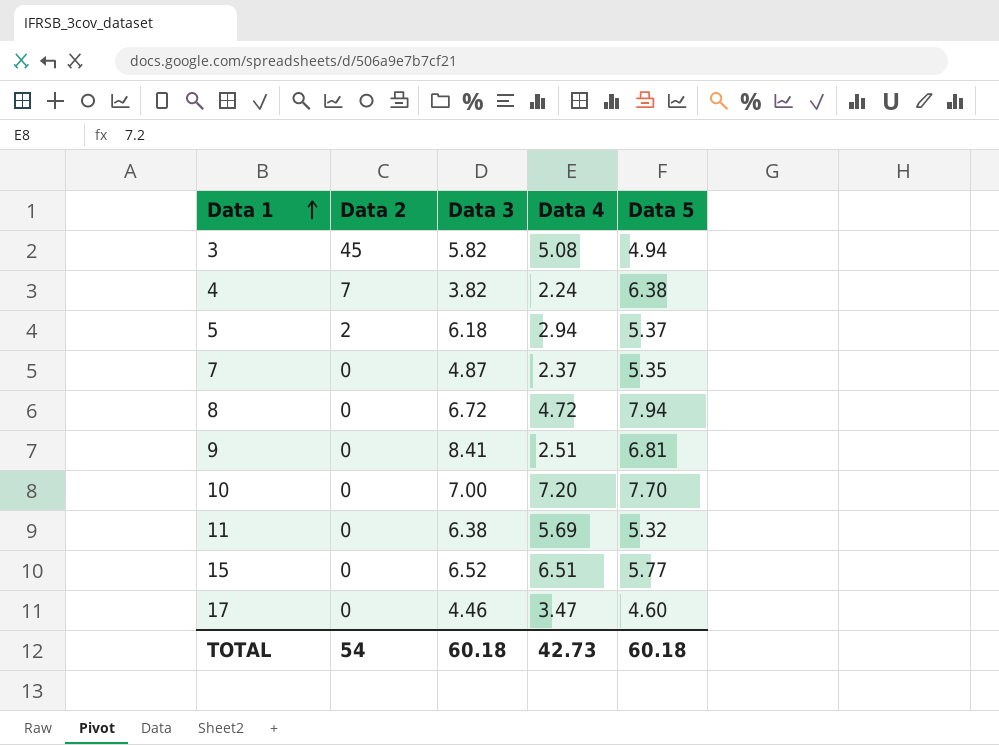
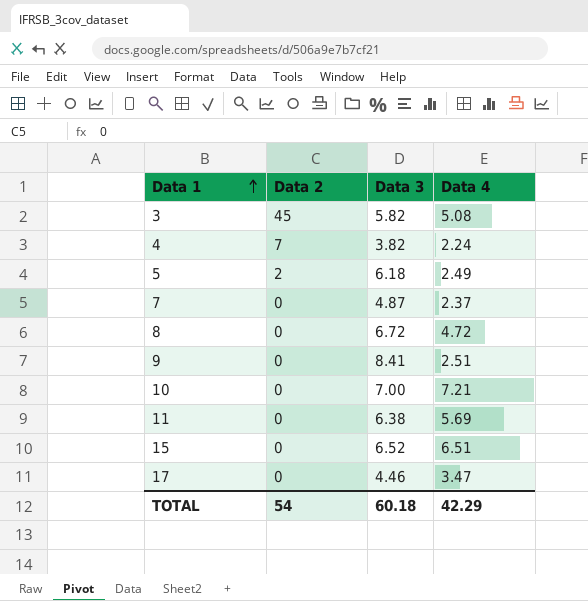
column Data 5 | position: 5 -> none
5 | Data 4: 2.94 -> 2.49
10 | Data 4: 7.20 -> 7.21
TOTAL | Data 4: 42.73 -> 42.29

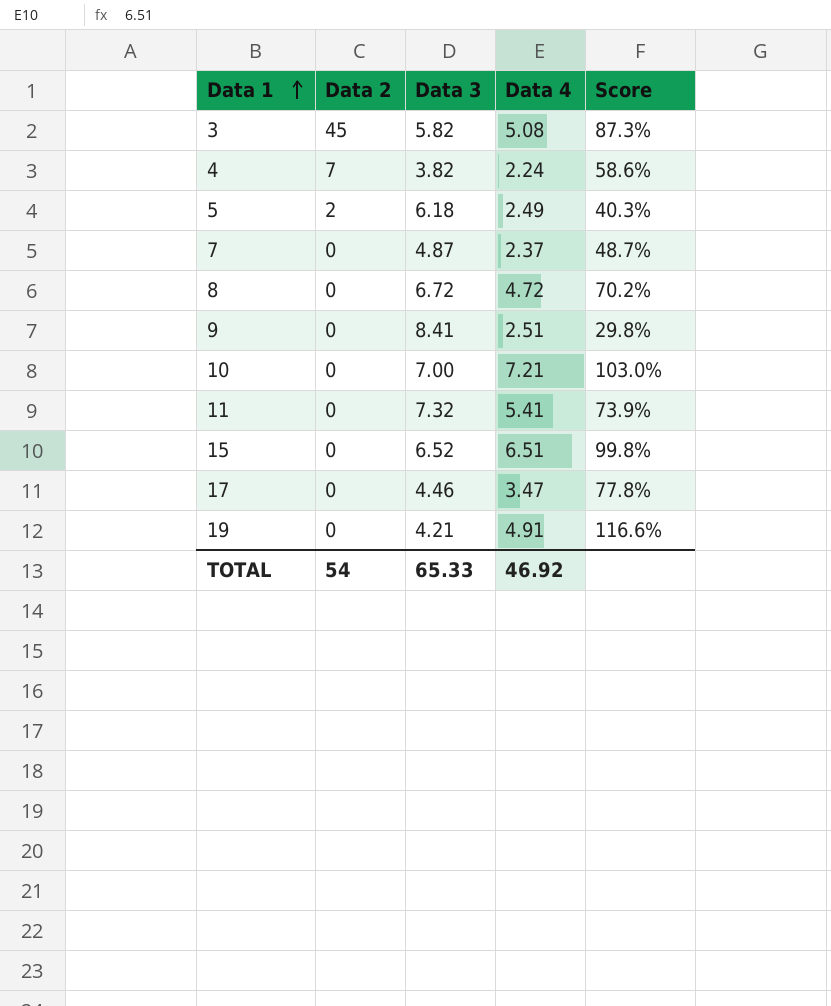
column Score | formula: none -> [Data 4] / [Data 3]
11 | Data 3: 6.38 -> 7.32
11 | Data 4: 5.69 -> 5.41
row 19: none -> 0 | 4.21 | 4.91 | 116.6%
TOTAL | Data 3: 60.18 -> 65.33
TOTAL | Data 4: 42.29 -> 46.92

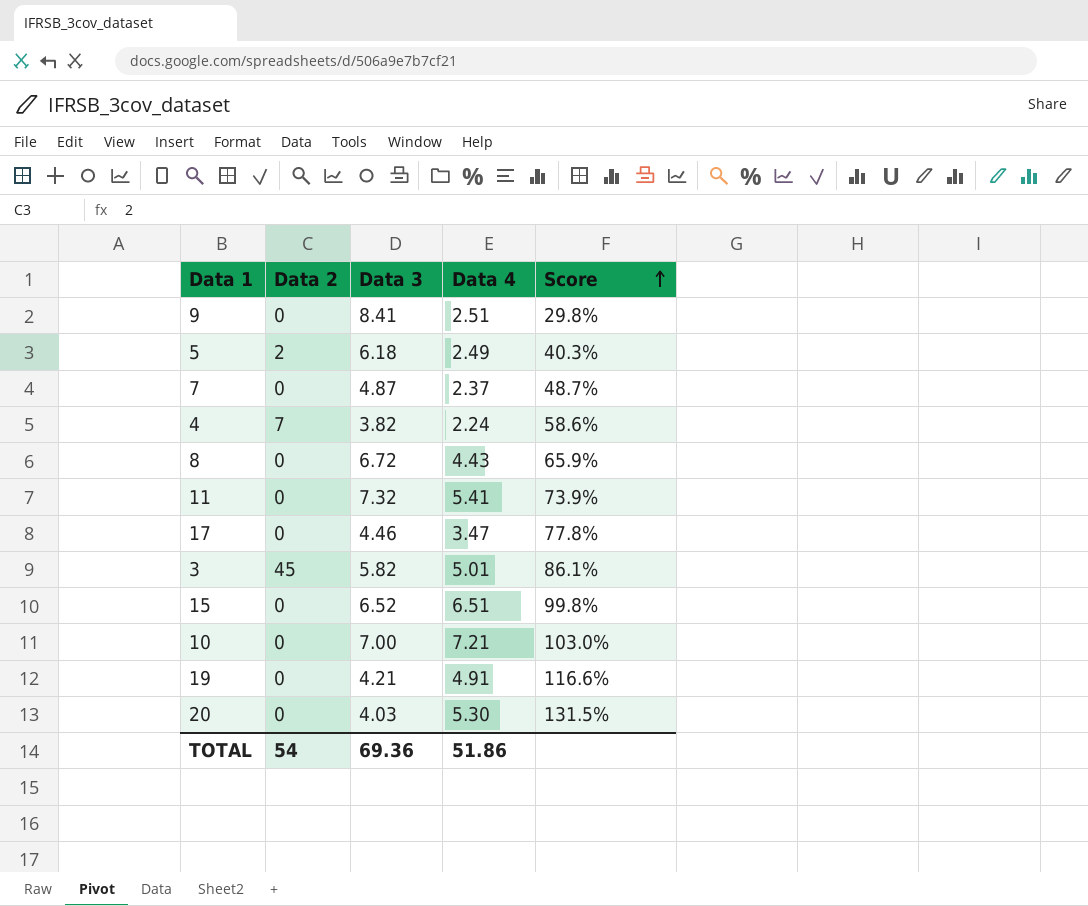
row order: Data 1 ascending -> Score ascending
8 | Data 4: 4.72 -> 4.43
8 | Score: 70.2% -> 65.9%
3 | Data 4: 5.08 -> 5.01
3 | Score: 87.3% -> 86.1%
row 20: none -> 0 | 4.03 | 5.30 | 131.5%
TOTAL | Data 3: 65.33 -> 69.36
TOTAL | Data 4: 46.92 -> 51.86

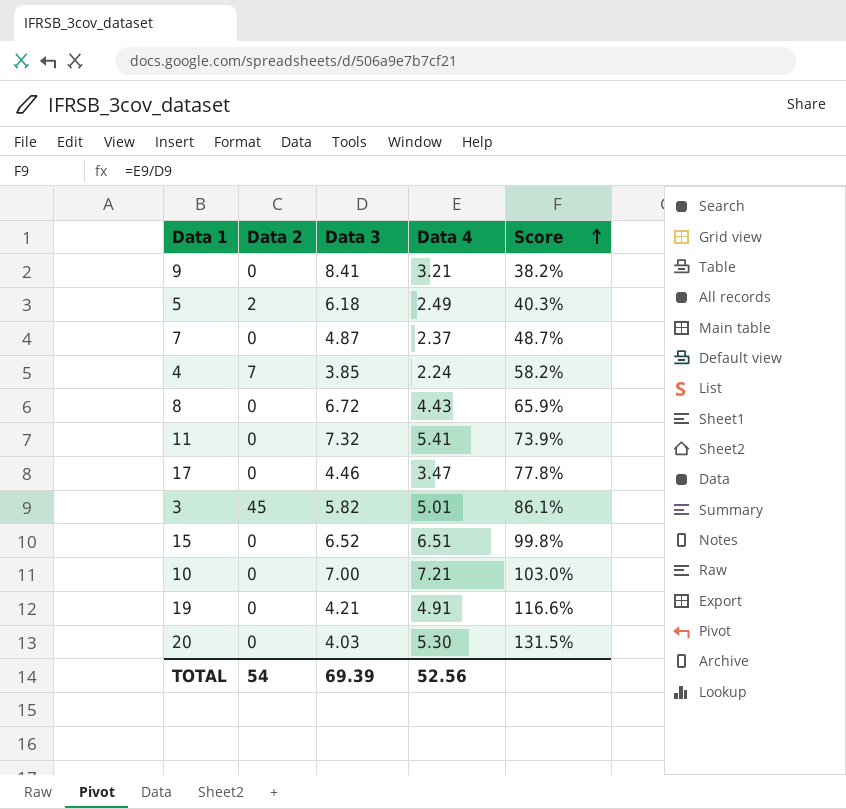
9 | Data 4: 2.51 -> 3.21
9 | Score: 29.8% -> 38.2%
4 | Data 3: 3.82 -> 3.85
4 | Score: 58.6% -> 58.2%
TOTAL | Data 3: 69.36 -> 69.39
TOTAL | Data 4: 51.86 -> 52.56

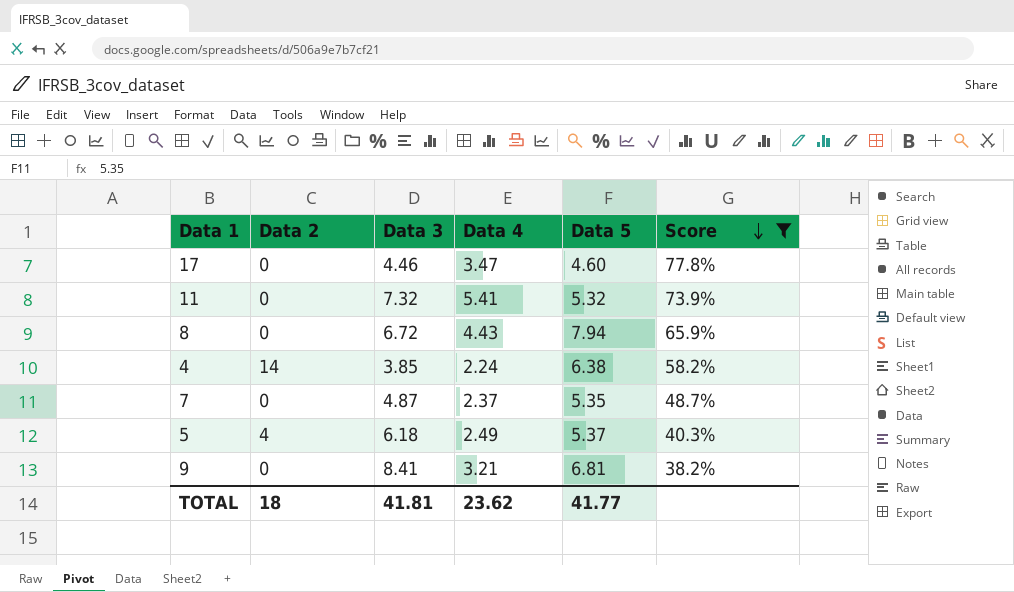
filter: none -> Score <= 77.8%
row order: Score ascending -> Score descending
column Data 5 | position: none -> 5
4 | Data 2: 7 -> 14
5 | Data 2: 2 -> 4
TOTAL | Data 2: 54 -> 18
TOTAL | Data 3: 69.39 -> 41.81
TOTAL | Data 4: 52.56 -> 23.62

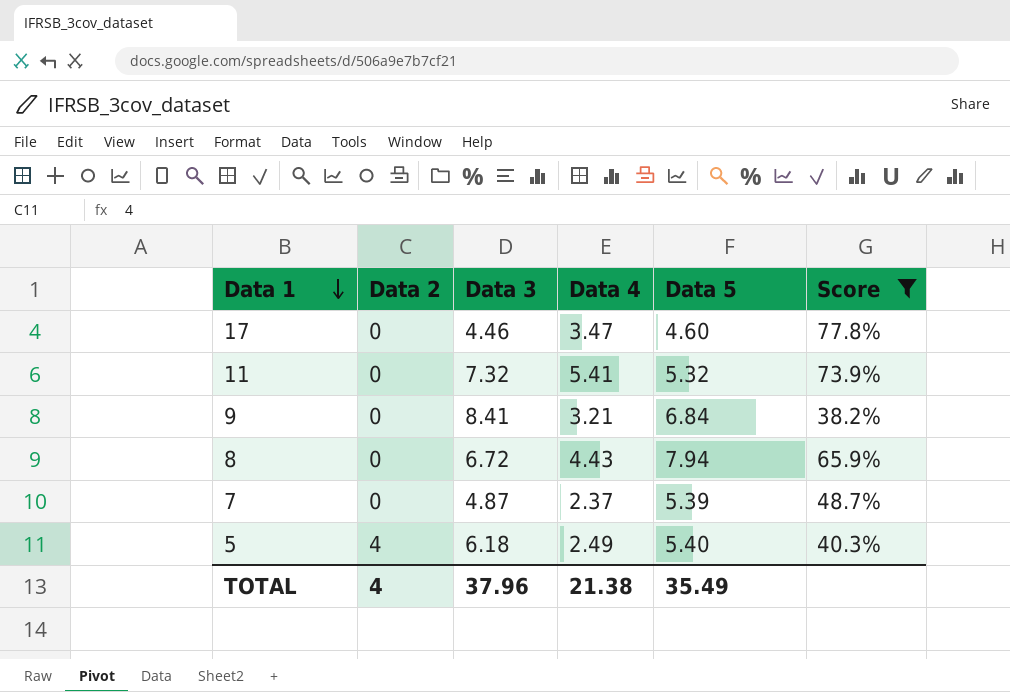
row order: Score descending -> Data 1 descending
row 4: 14 | 3.85 | 2.24 | 6.38 | 58.2% -> none
9 | Data 5: 6.81 -> 6.84
7 | Data 5: 5.35 -> 5.39
5 | Data 5: 5.37 -> 5.40
TOTAL | Data 2: 18 -> 4
TOTAL | Data 3: 41.81 -> 37.96
TOTAL | Data 4: 23.62 -> 21.38
TOTAL | Data 5: 41.77 -> 35.49

